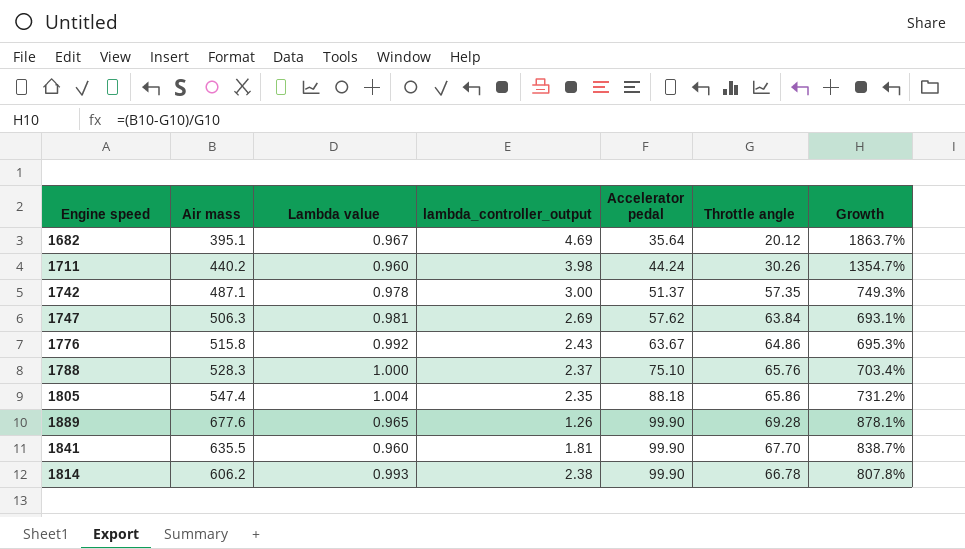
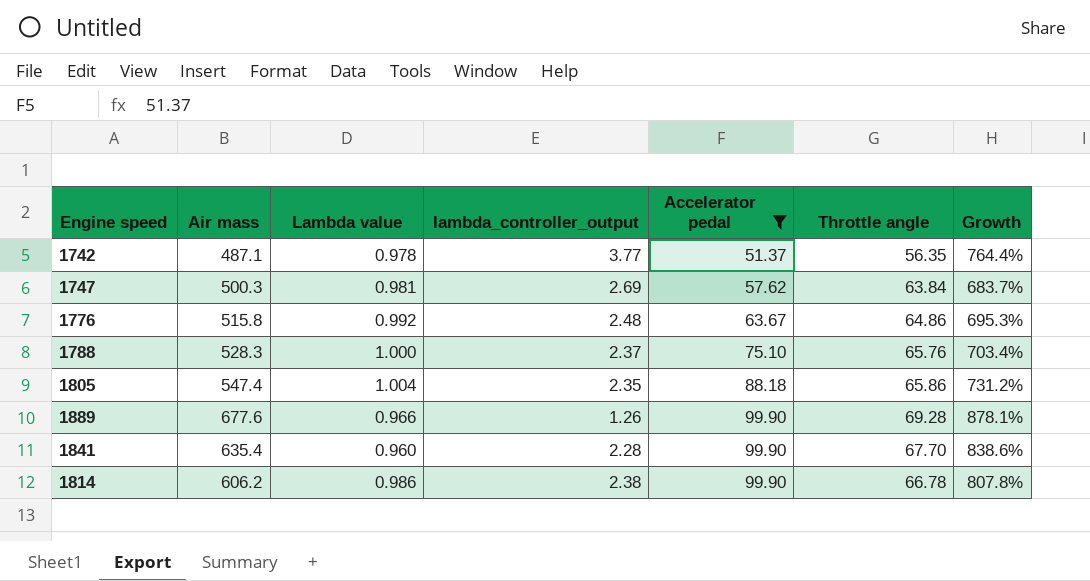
filter: none -> Accelerator pedal >= 51.37
1742 | lambda_controller_output: 3.00 -> 3.77
1742 | Throttle angle: 57.35 -> 56.35
1742 | Growth: 749.3% -> 764.4%
1747 | Air mass: 506.3 -> 500.3
1747 | Growth: 693.1% -> 683.7%
1776 | lambda_controller_output: 2.43 -> 2.48
1889 | Lambda value: 0.965 -> 0.966
1841 | Air mass: 635.5 -> 635.4
1841 | lambda_controller_output: 1.81 -> 2.28
1841 | Growth: 838.7% -> 838.6%
1814 | Lambda value: 0.993 -> 0.986

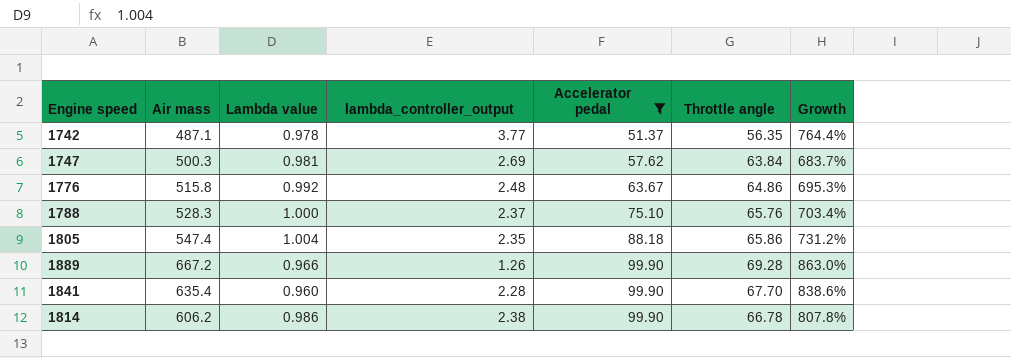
1889 | Air mass: 677.6 -> 667.2
1889 | Growth: 878.1% -> 863.0%

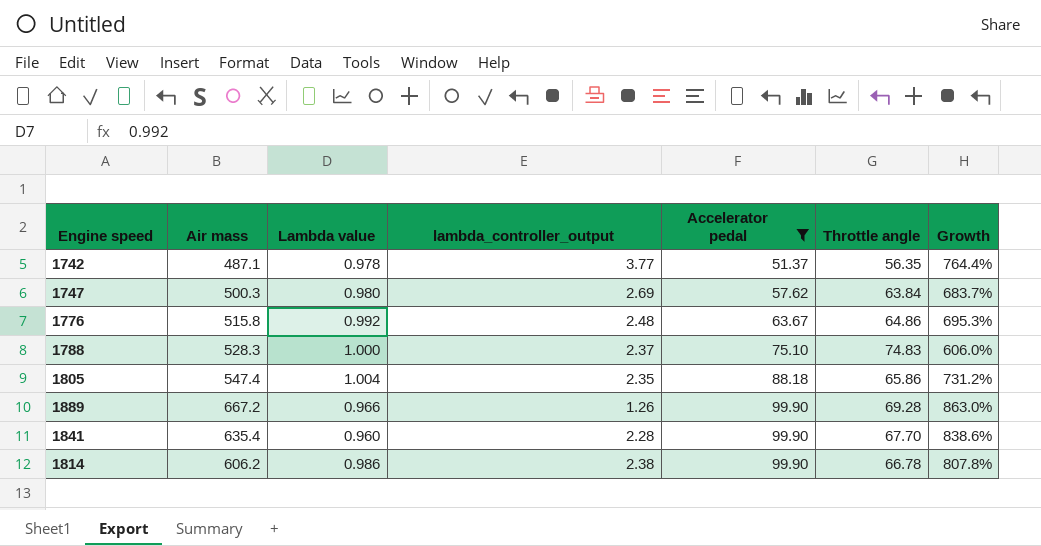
1747 | Lambda value: 0.981 -> 0.980
1788 | Throttle angle: 65.76 -> 74.83
1788 | Growth: 703.4% -> 606.0%

